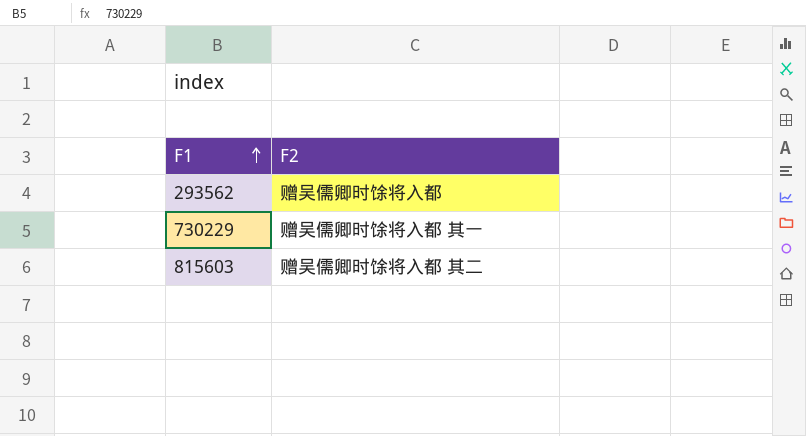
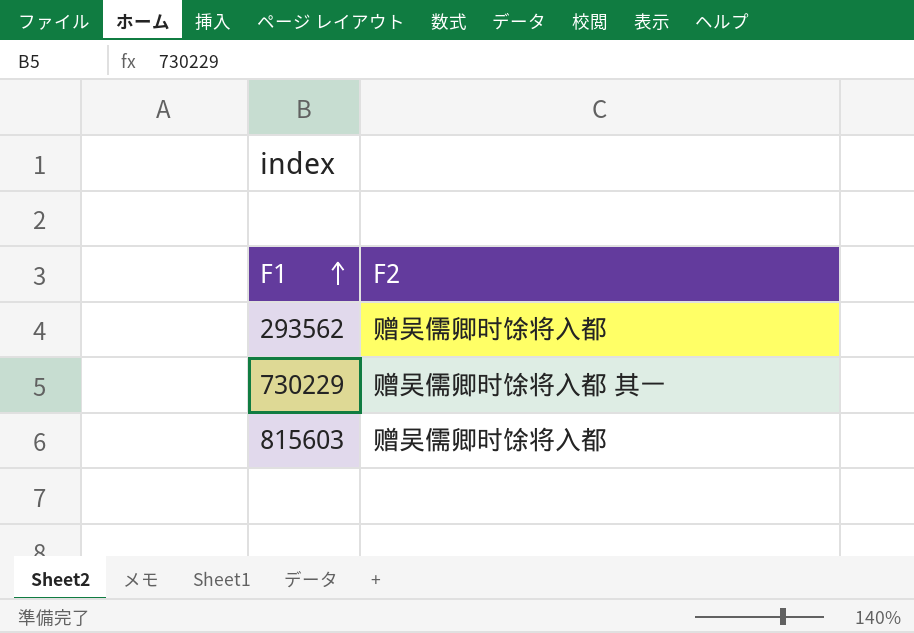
815603 | F2: 赠吴儒卿时馀将入都 其二 -> 赠吴儒卿时馀将入都

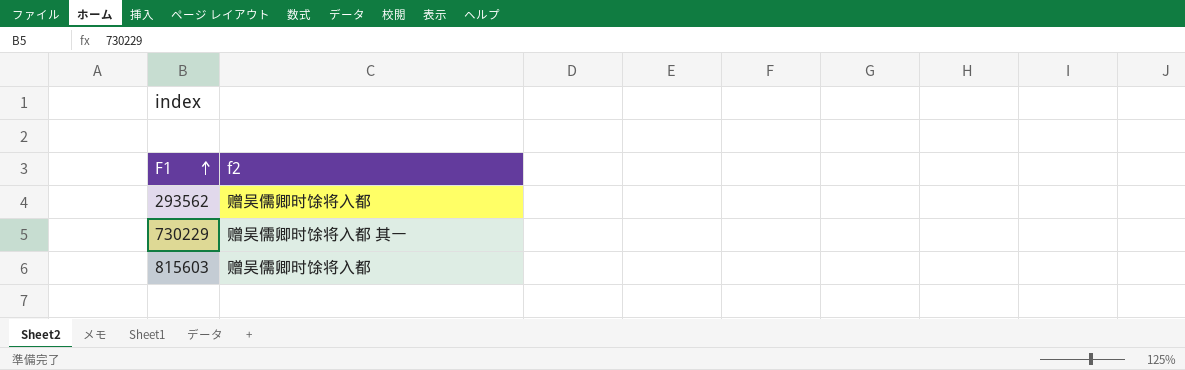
column name: F2 -> f2

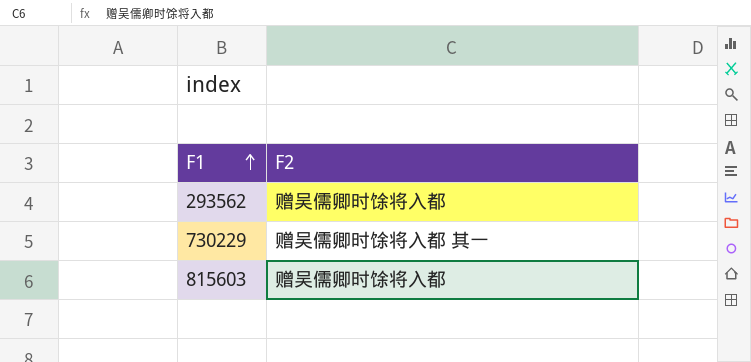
column name: f2 -> F2

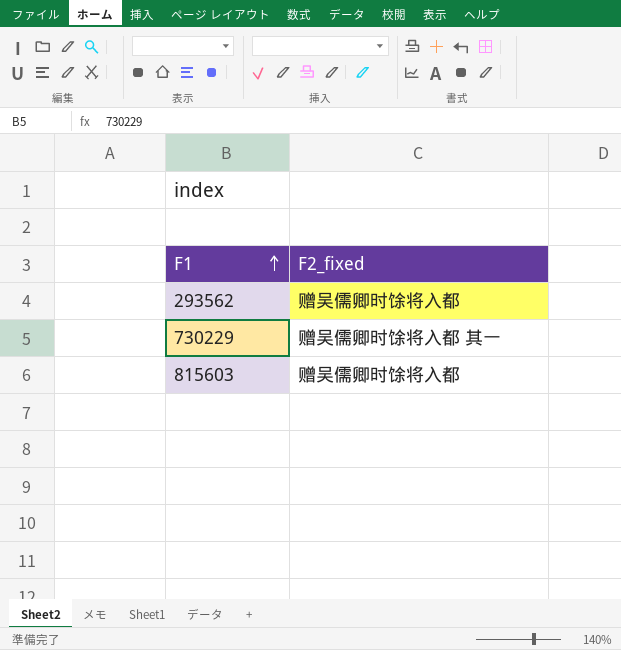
column name: F2 -> F2_fixed

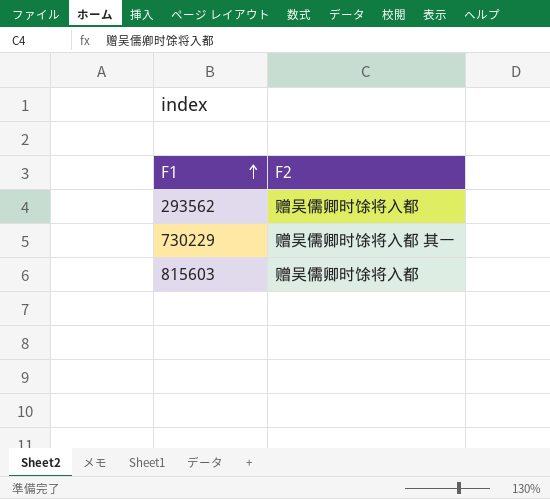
column name: F2_fixed -> F2

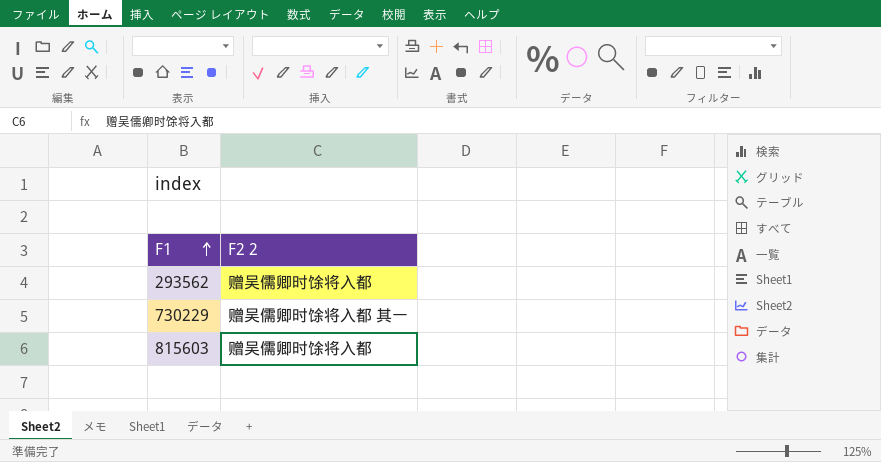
column name: F2 -> F2 2

